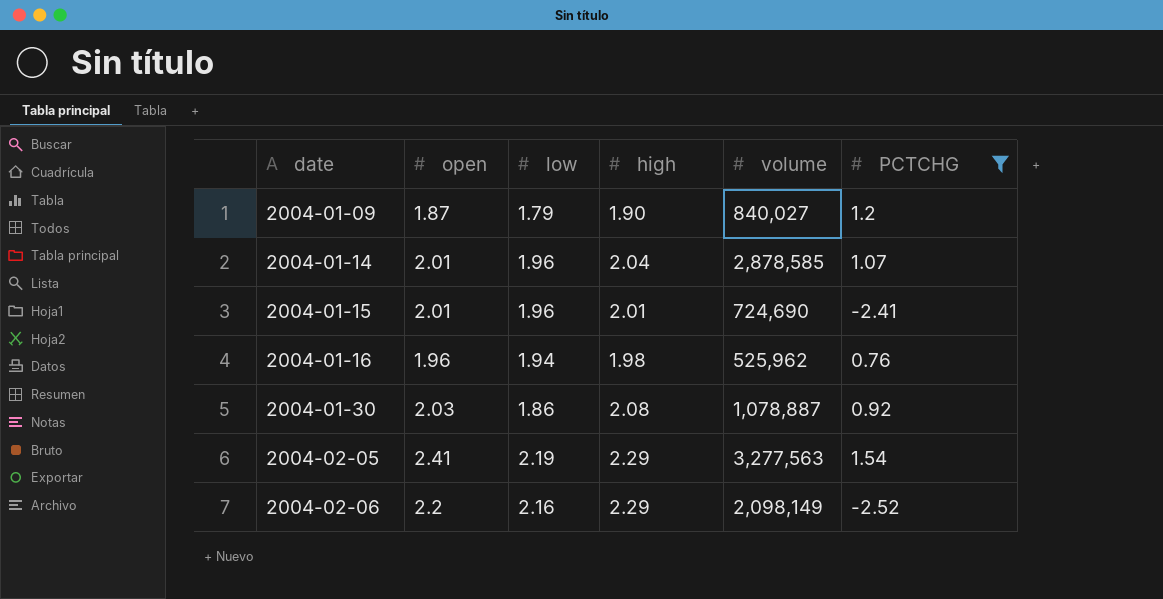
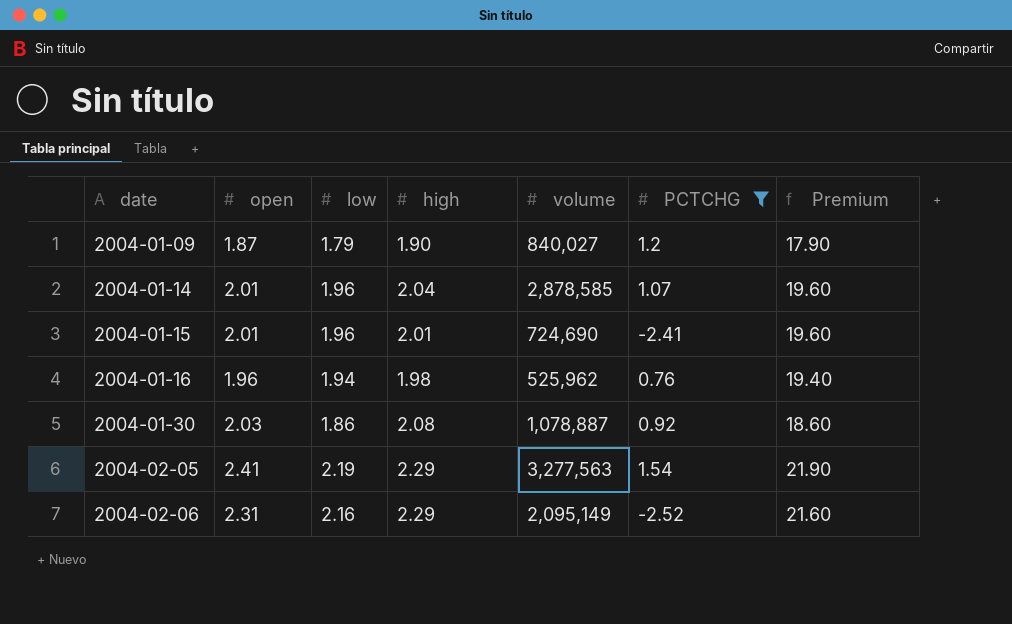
column Premium | formula: none -> [low] * 10
2004-02-06 | open: 2.2 -> 2.31
2004-02-06 | volume: 2,098,149 -> 2,095,149

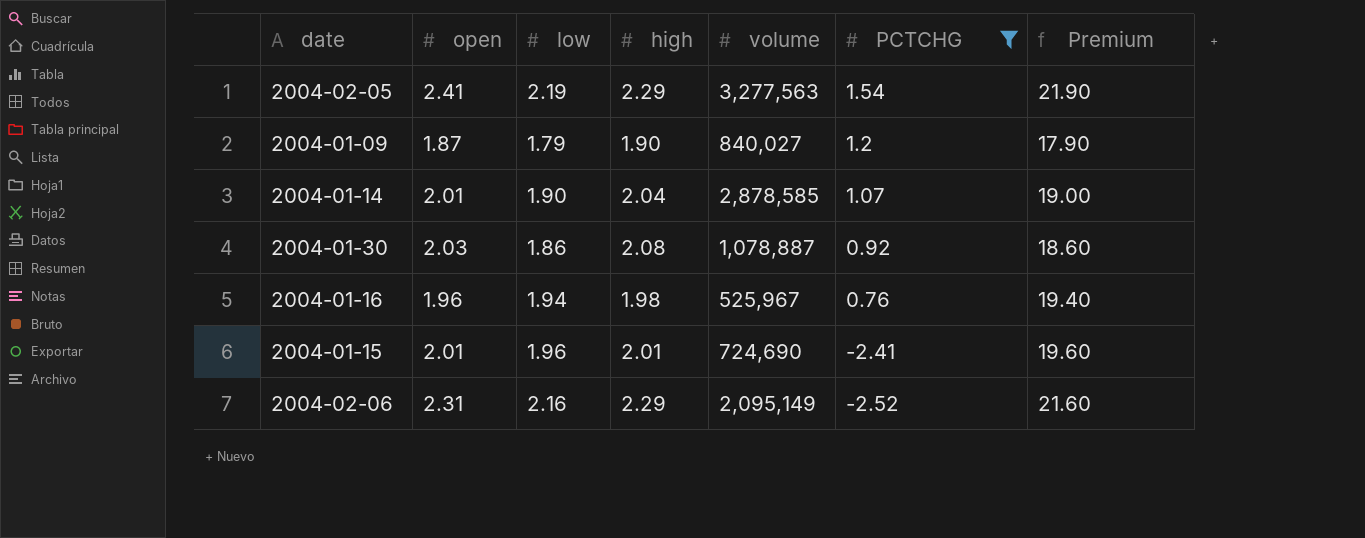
row order: date ascending -> PCTCHG descending
2004-01-14 | low: 1.96 -> 1.90
2004-01-14 | Premium: 19.60 -> 19.00
2004-01-16 | volume: 525,962 -> 525,967

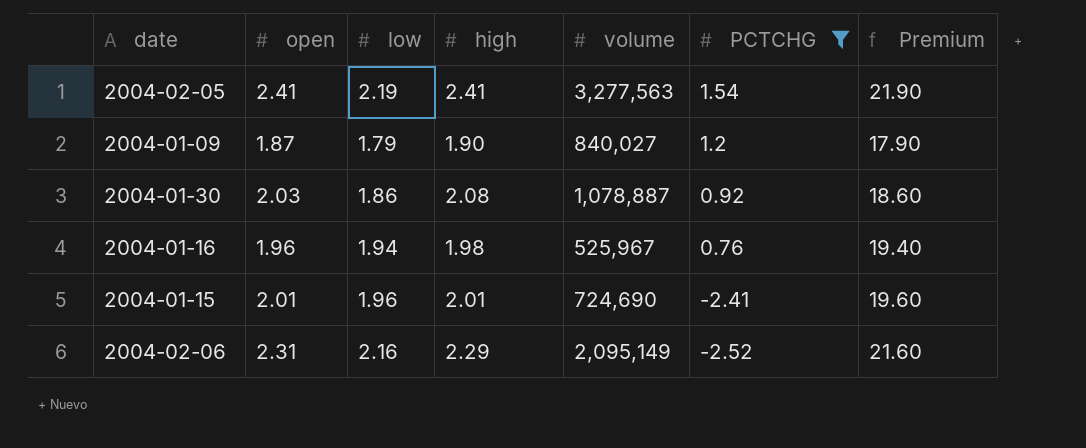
row 2004-01-14: 2.01 | 1.90 | 2.04 | 2,878,585 | 1.07 | 19.00 -> none
2004-02-05 | high: 2.29 -> 2.41

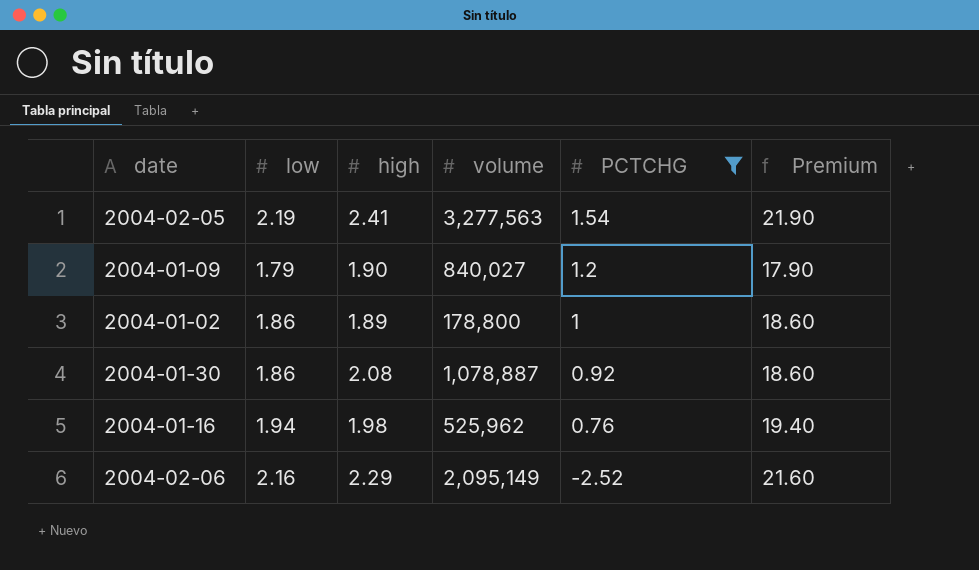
column open | position: 2 -> none
row 2004-01-15: 2.01 | 1.96 | 2.01 | 724,690 | -2.41 | 19.60 -> none
row 2004-01-02: none -> 1.86 | 1.89 | 178,800 | 1 | 18.60
2004-01-16 | volume: 525,967 -> 525,962

